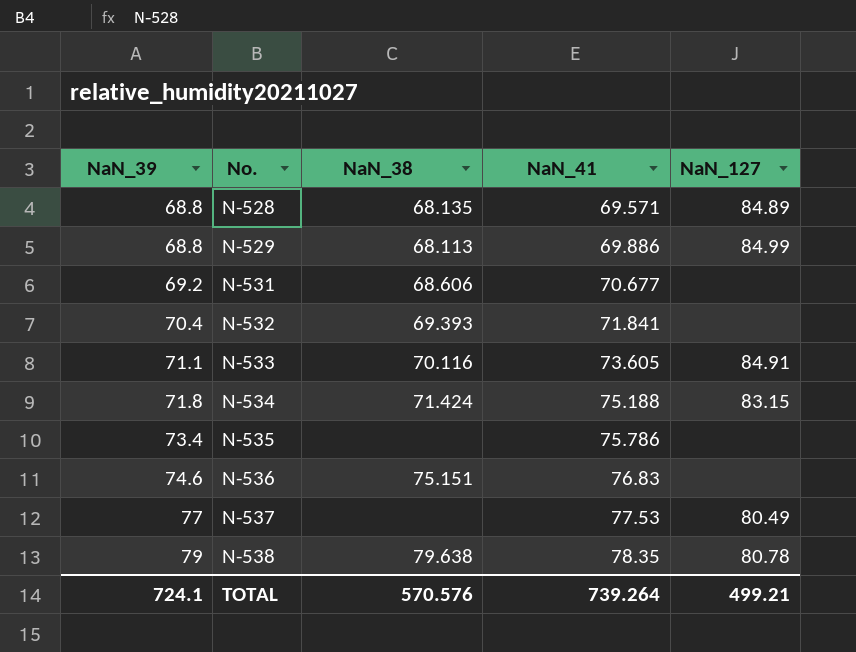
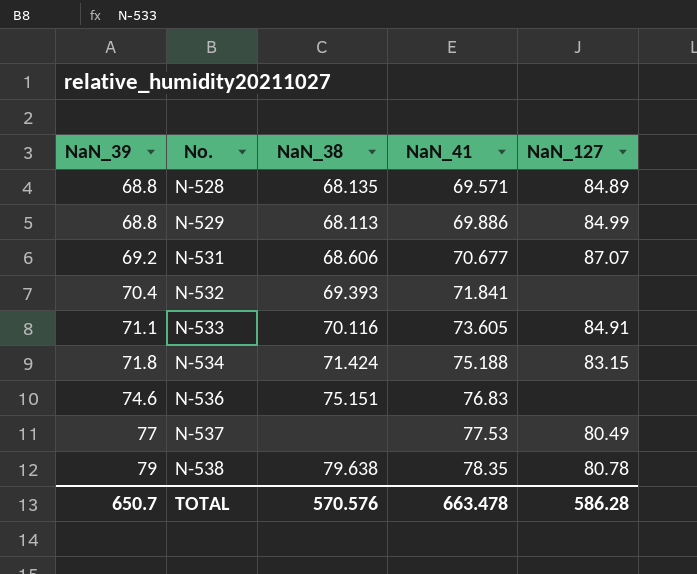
row N-535: 73.4 | none | 75.786 | none -> none
N-531 | NaN_127: none -> 87.07
TOTAL | NaN_39: 724.1 -> 650.7
TOTAL | NaN_41: 739.264 -> 663.478
TOTAL | NaN_127: 499.21 -> 586.28

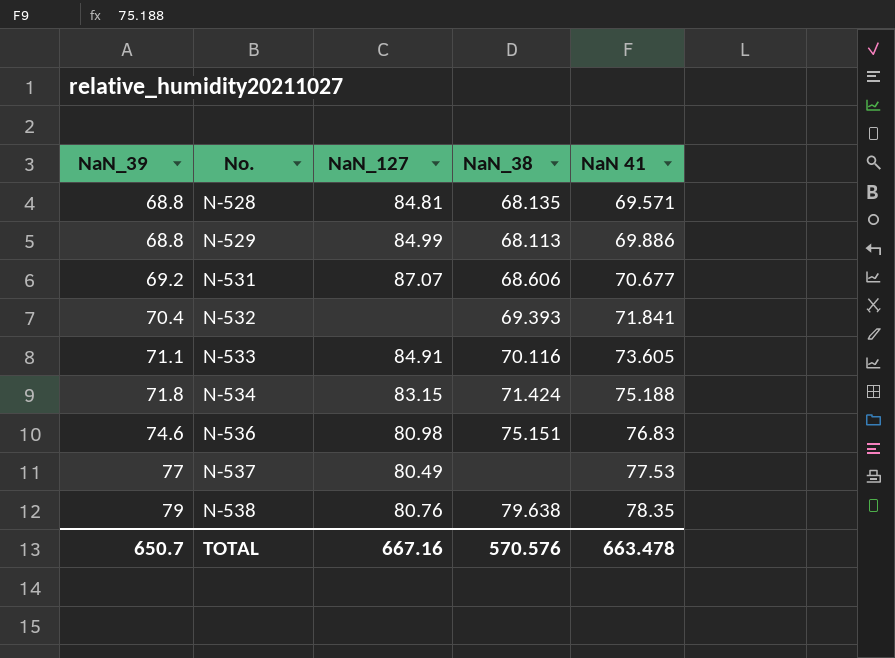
column NaN_127 | position: 5 -> 3
column name: NaN_41 -> NaN 41
N-528 | NaN_127: 84.89 -> 84.81
N-536 | NaN_127: none -> 80.98
N-538 | NaN_127: 80.78 -> 80.76
TOTAL | NaN_127: 586.28 -> 667.16

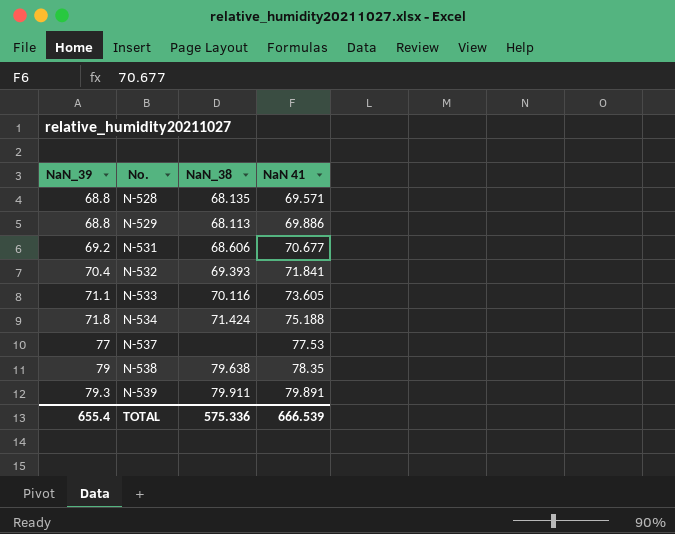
column NaN_127 | position: 3 -> none
row N-536: 74.6 | 80.98 | 75.151 | 76.83 -> none
row N-539: none -> 79.3 | 79.911 | 79.891
TOTAL | NaN_39: 650.7 -> 655.4
TOTAL | NaN_38: 570.576 -> 575.336
TOTAL | NaN 41: 663.478 -> 666.539

